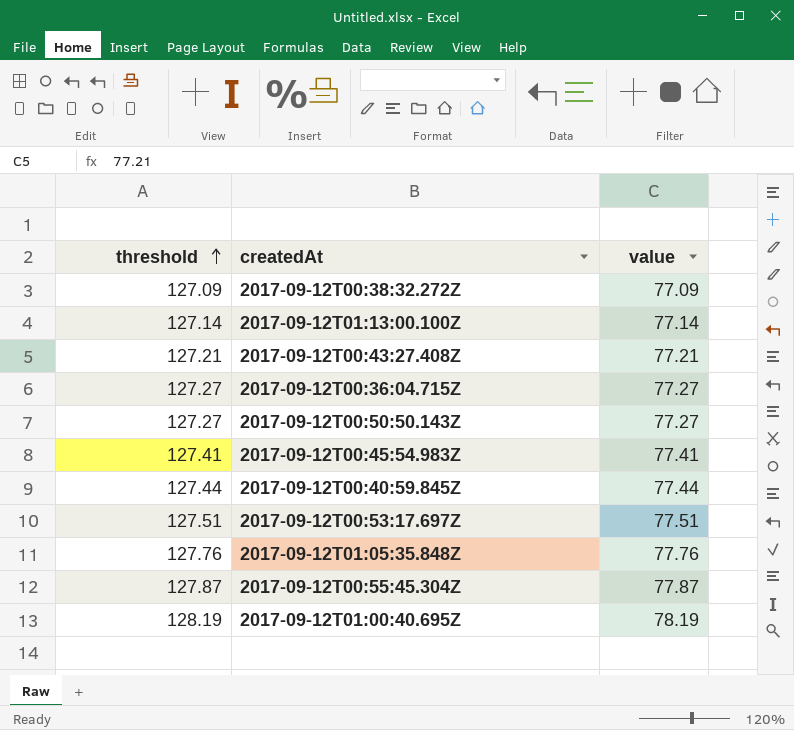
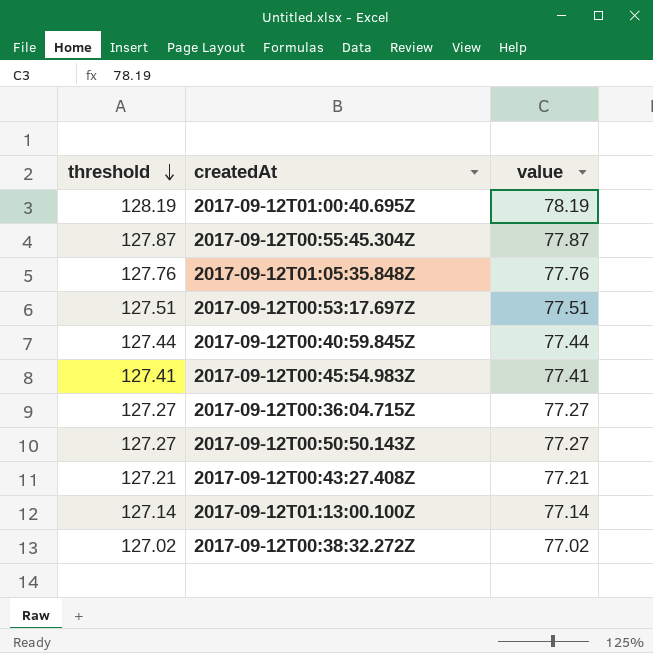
row order: threshold ascending -> threshold descending
2017-09-12T00:38:32.272Z | threshold: 127.09 -> 127.02
2017-09-12T00:38:32.272Z | value: 77.09 -> 77.02

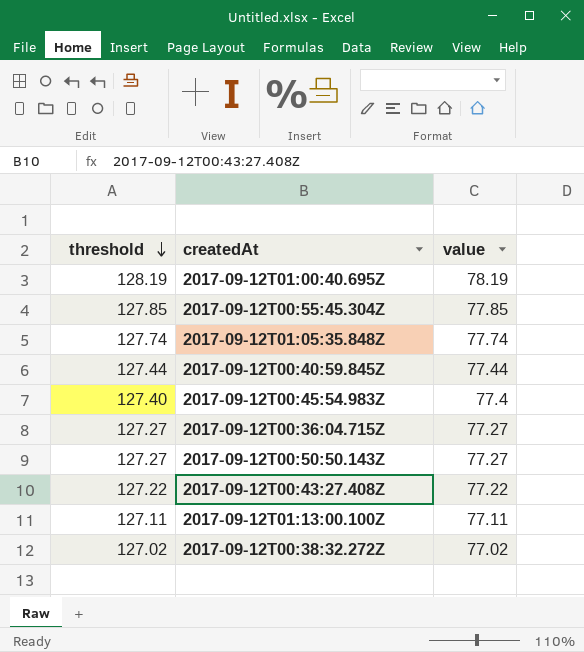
row 2017-09-12T00:53:17.697Z: 127.51 | 77.51 -> none
2017-09-12T00:55:45.304Z | threshold: 127.87 -> 127.85
2017-09-12T00:55:45.304Z | value: 77.87 -> 77.85
2017-09-12T01:05:35.848Z | threshold: 127.76 -> 127.74
2017-09-12T01:05:35.848Z | value: 77.76 -> 77.74
2017-09-12T00:45:54.983Z | threshold: 127.41 -> 127.40
2017-09-12T00:45:54.983Z | value: 77.41 -> 77.4
2017-09-12T00:43:27.408Z | threshold: 127.21 -> 127.22
2017-09-12T00:43:27.408Z | value: 77.21 -> 77.22
2017-09-12T01:13:00.100Z | threshold: 127.14 -> 127.11
2017-09-12T01:13:00.100Z | value: 77.14 -> 77.11

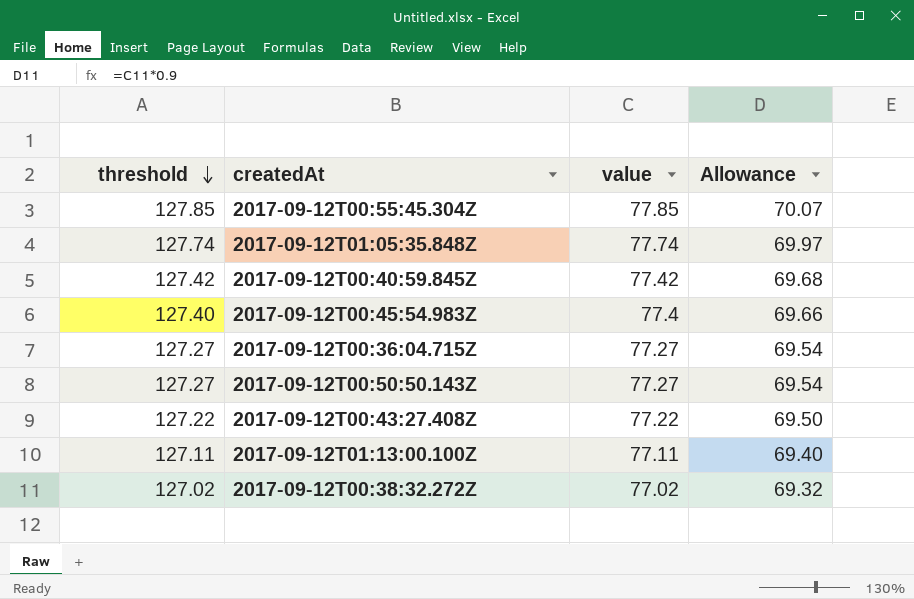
column Allowance | formula: none -> [value] * 0.9
row 2017-09-12T01:00:40.695Z: 128.19 | 78.19 -> none
2017-09-12T00:40:59.845Z | threshold: 127.44 -> 127.42
2017-09-12T00:40:59.845Z | value: 77.44 -> 77.42

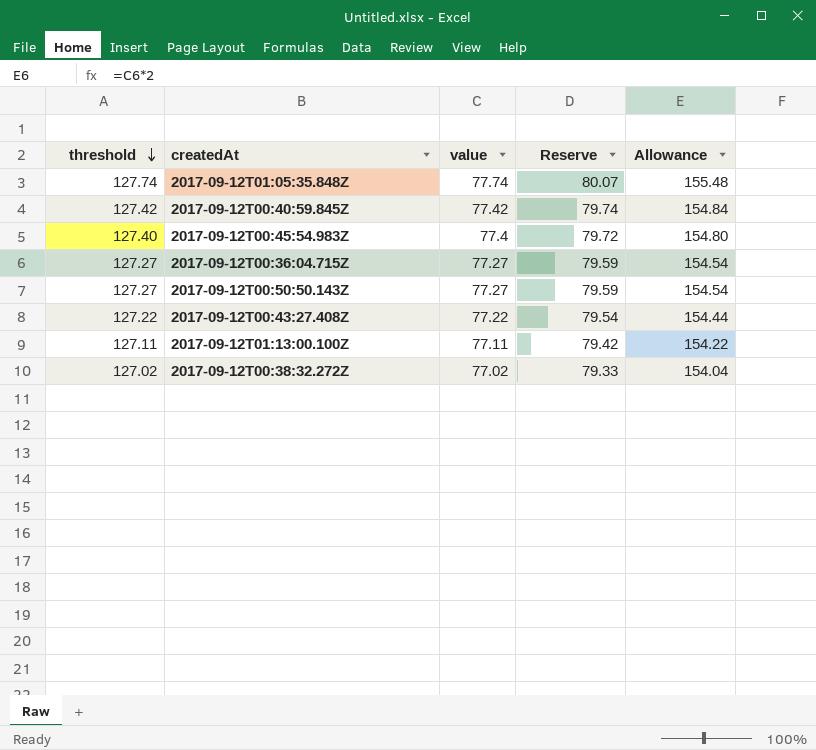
column Reserve | formula: none -> [value] * 1.03
column Allowance | formula: [value] * 0.9 -> [value] * 2
row 2017-09-12T00:55:45.304Z: 127.85 | 77.85 | 70.07 -> none

